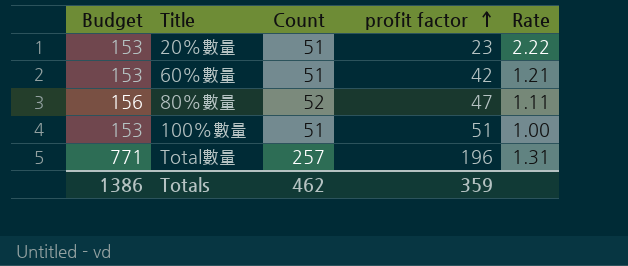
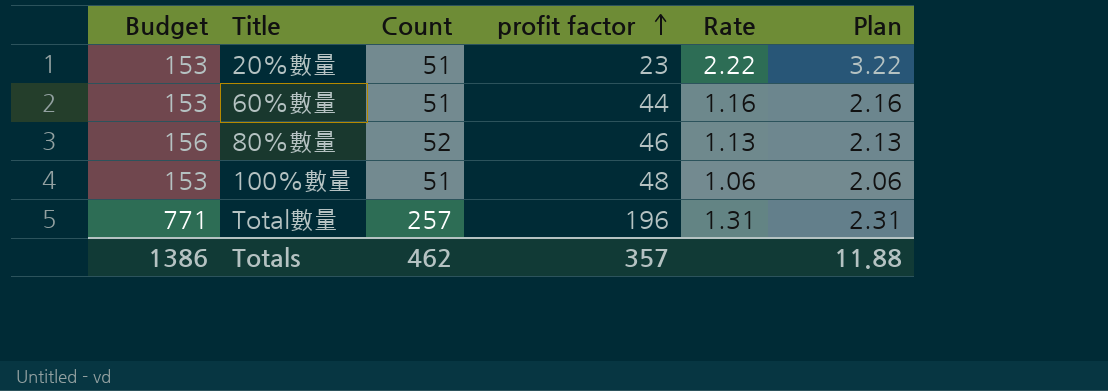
column Plan | formula: none -> [Rate] + 1
60%數量 | profit factor: 42 -> 44
60%數量 | Rate: 1.21 -> 1.16
80%數量 | profit factor: 47 -> 46
80%數量 | Rate: 1.11 -> 1.13
100%數量 | profit factor: 51 -> 48
100%數量 | Rate: 1.00 -> 1.06
Totals | profit factor: 359 -> 357

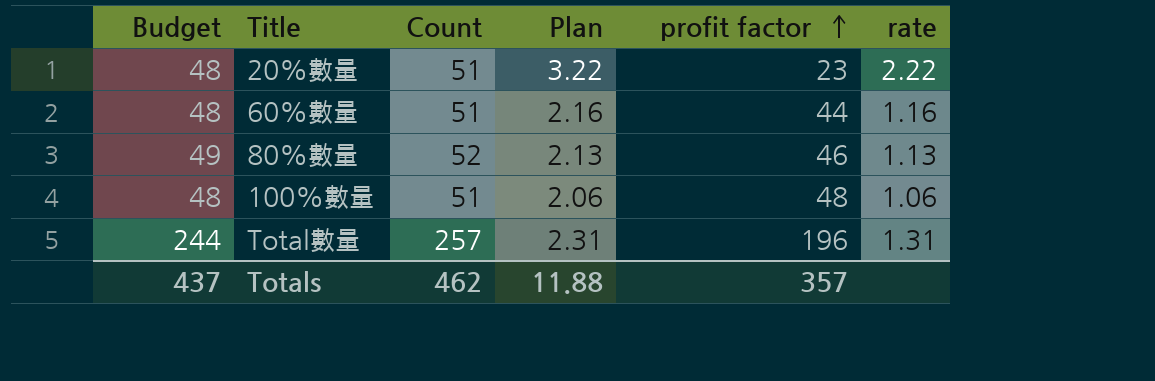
column Budget | formula: [Count] * 3 -> [Count] * 0.95
column Plan | position: 6 -> 4
column name: Rate -> rate
Totals | Budget: 1386 -> 437

